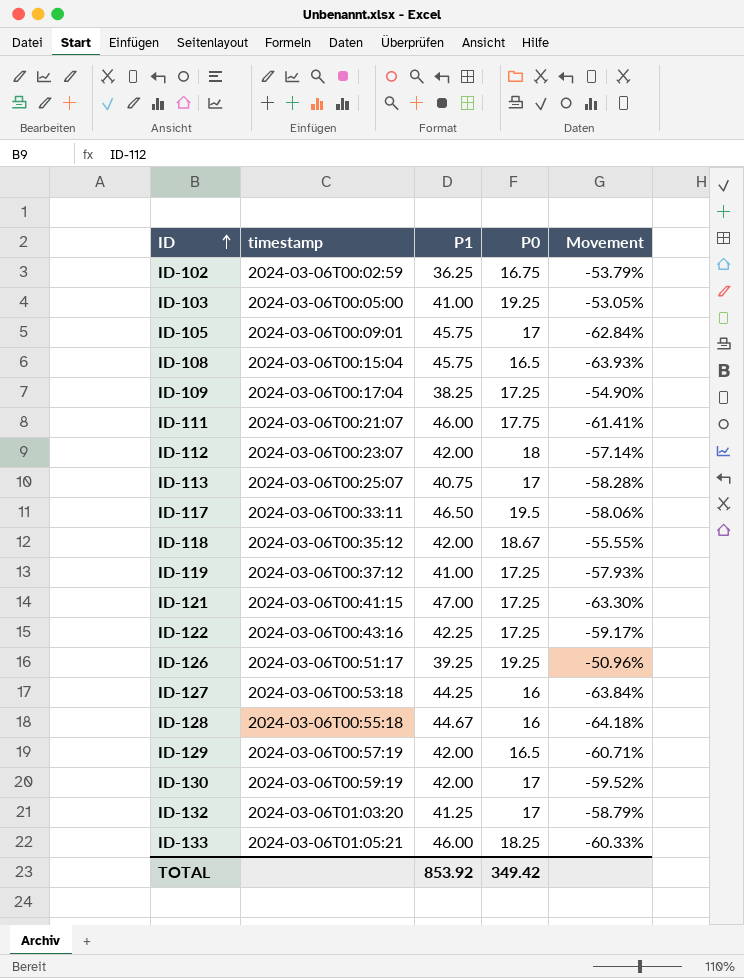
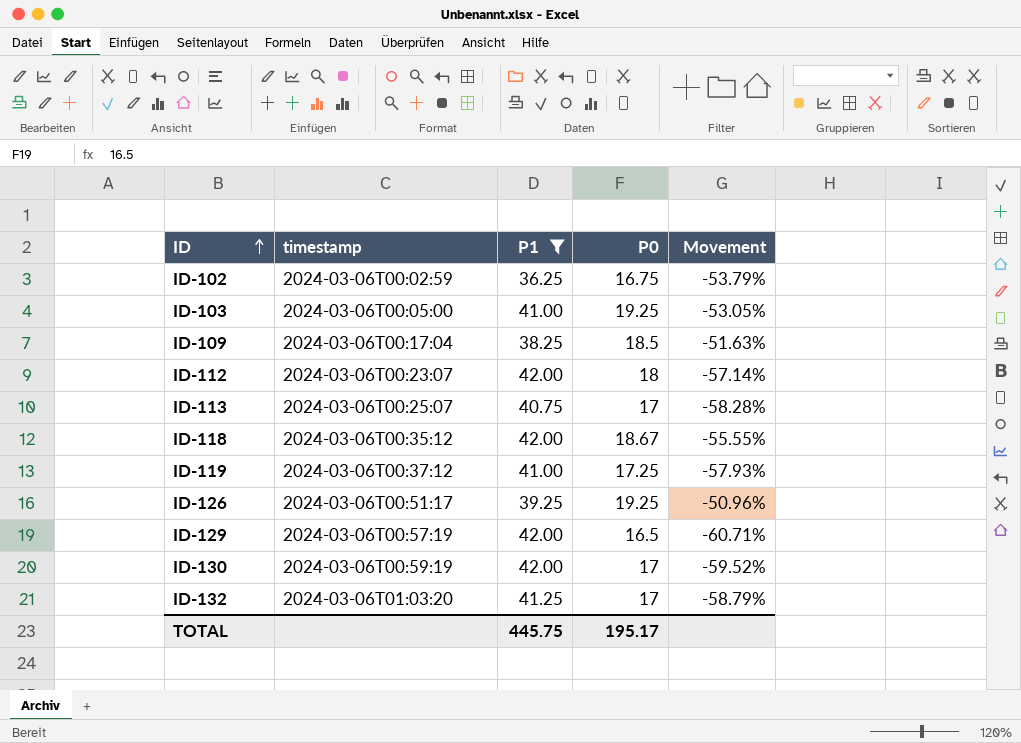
filter: none -> P1 <= 42.00
ID-109 | P0: 17.25 -> 18.5
ID-109 | Movement: -54.90% -> -51.63%
TOTAL | P1: 853.92 -> 445.75
TOTAL | P0: 349.42 -> 195.17

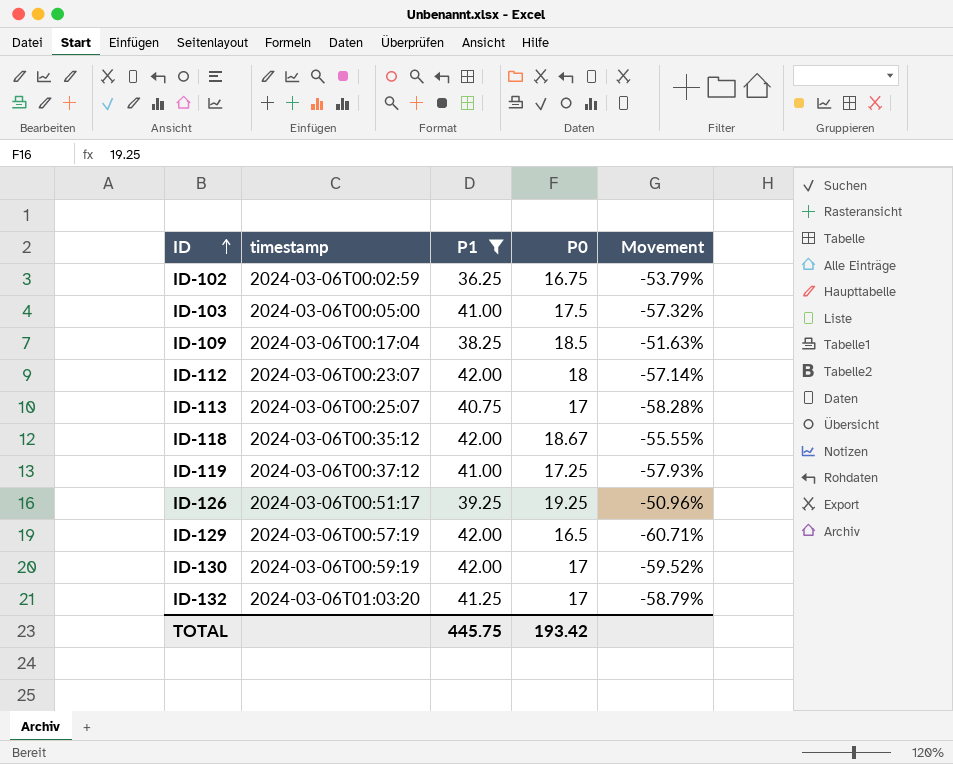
ID-103 | P0: 19.25 -> 17.5
ID-103 | Movement: -53.05% -> -57.32%
TOTAL | P0: 195.17 -> 193.42

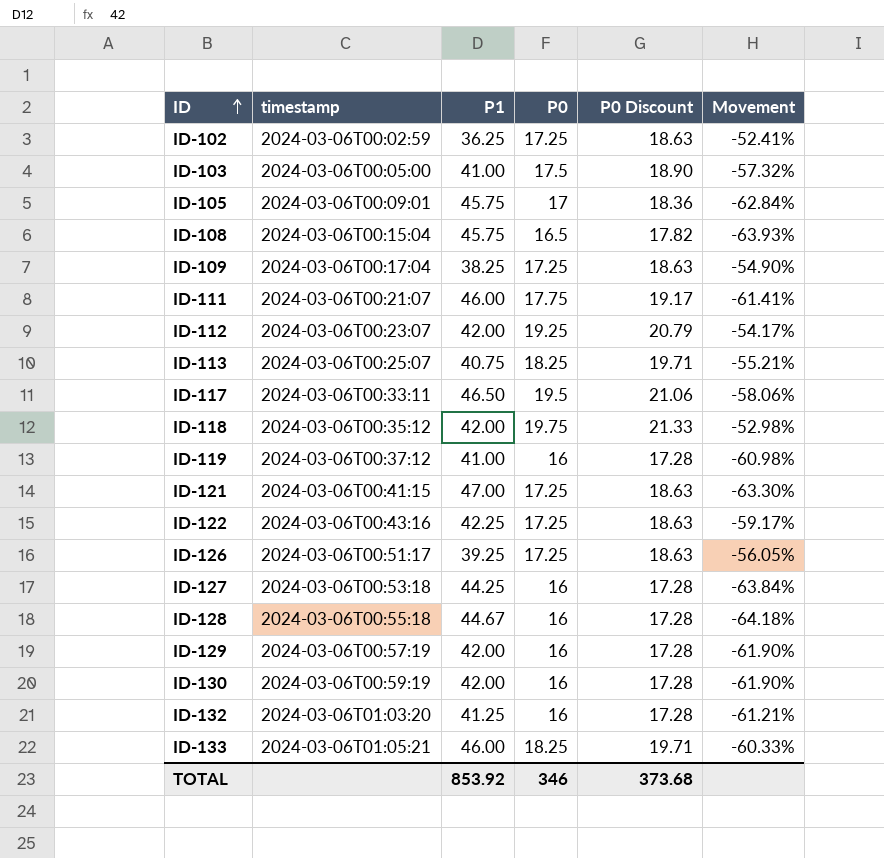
filter: P1 <= 42.00 -> none
column P0 Discount | formula: none -> [P0] * 1.08
ID-102 | P0: 16.75 -> 17.25
ID-102 | Movement: -53.79% -> -52.41%
ID-109 | P0: 18.5 -> 17.25
ID-109 | Movement: -51.63% -> -54.90%
ID-112 | P0: 18 -> 19.25
ID-112 | Movement: -57.14% -> -54.17%
ID-113 | P0: 17 -> 18.25
ID-113 | Movement: -58.28% -> -55.21%
ID-118 | P0: 18.67 -> 19.75
ID-118 | Movement: -55.55% -> -52.98%
ID-119 | P0: 17.25 -> 16
ID-119 | Movement: -57.93% -> -60.98%
ID-126 | P0: 19.25 -> 17.25
ID-126 | Movement: -50.96% -> -56.05%
ID-129 | P0: 16.5 -> 16
ID-129 | Movement: -60.71% -> -61.90%
ID-130 | P0: 17 -> 16
ID-130 | Movement: -59.52% -> -61.90%
ID-132 | P0: 17 -> 16
ID-132 | Movement: -58.79% -> -61.21%
TOTAL | P1: 445.75 -> 853.92
TOTAL | P0: 193.42 -> 346

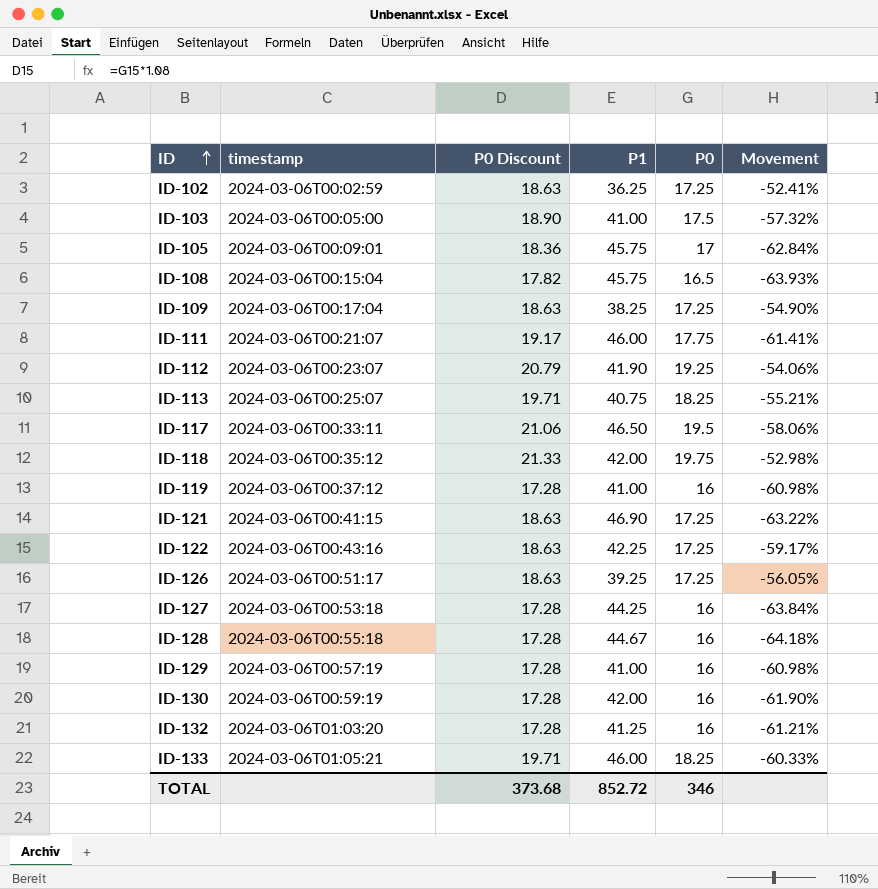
column P0 Discount | position: 5 -> 3
ID-112 | P1: 42.00 -> 41.90
ID-112 | Movement: -54.17% -> -54.06%
ID-121 | P1: 47.00 -> 46.90
ID-121 | Movement: -63.30% -> -63.22%
ID-129 | P1: 42.00 -> 41.00
ID-129 | Movement: -61.90% -> -60.98%
TOTAL | P1: 853.92 -> 852.72

